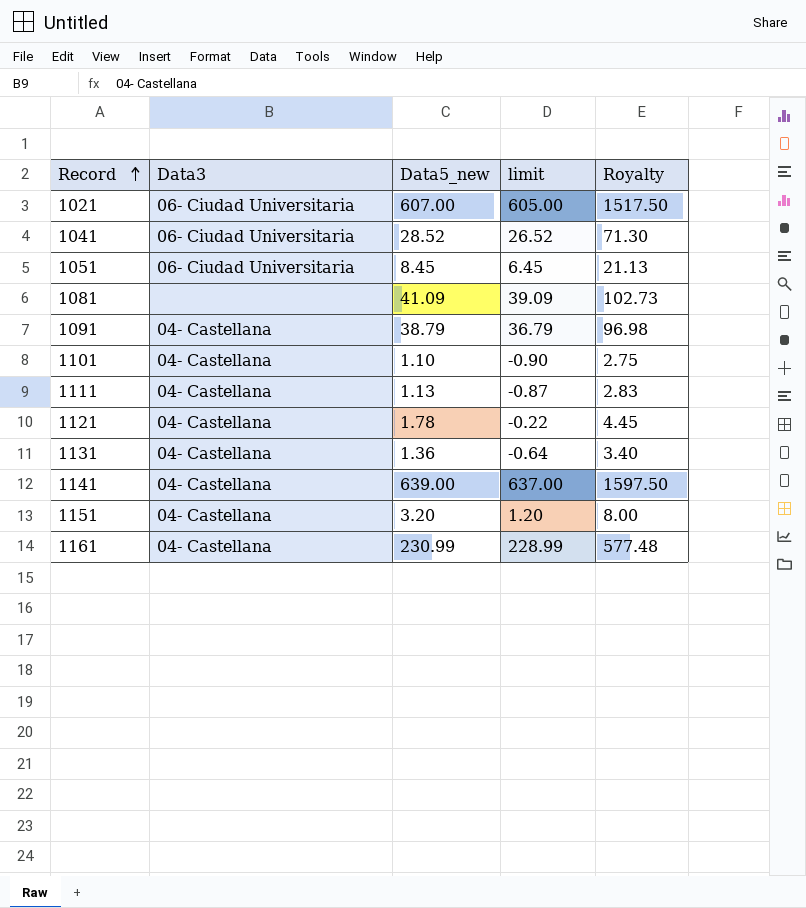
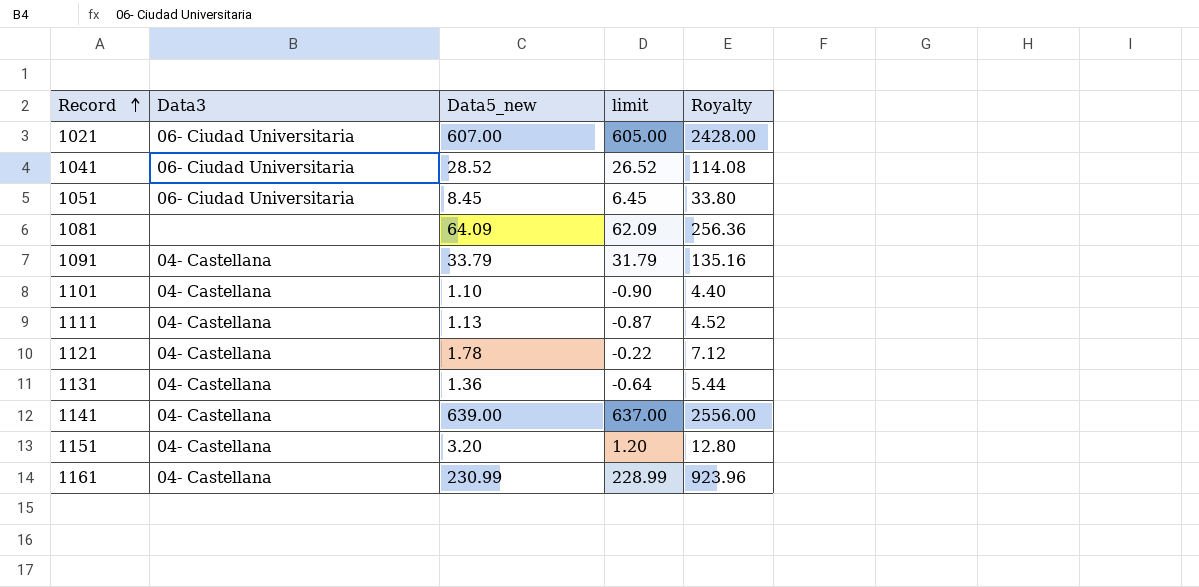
column Royalty | formula: [Data5_new] * 2.5 -> [Data5_new] * 4
1081 | Data5_new: 41.09 -> 64.09
1081 | limit: 39.09 -> 62.09
1091 | Data5_new: 38.79 -> 33.79
1091 | limit: 36.79 -> 31.79

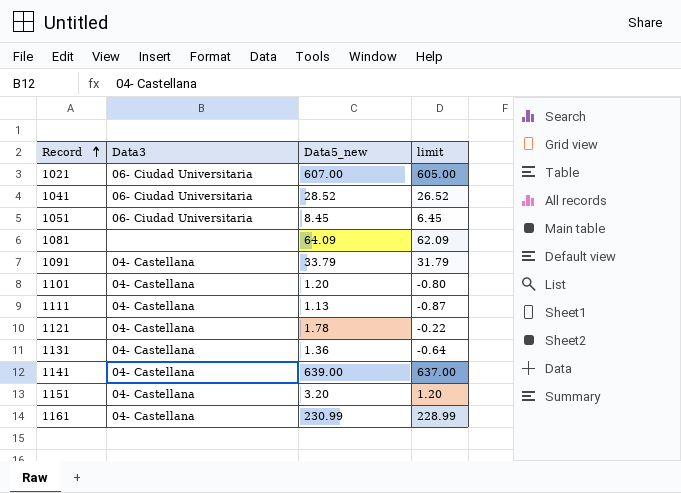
column Royalty | formula: [Data5_new] * 4 -> none
1101 | Data5_new: 1.10 -> 1.20
1101 | limit: -0.90 -> -0.80

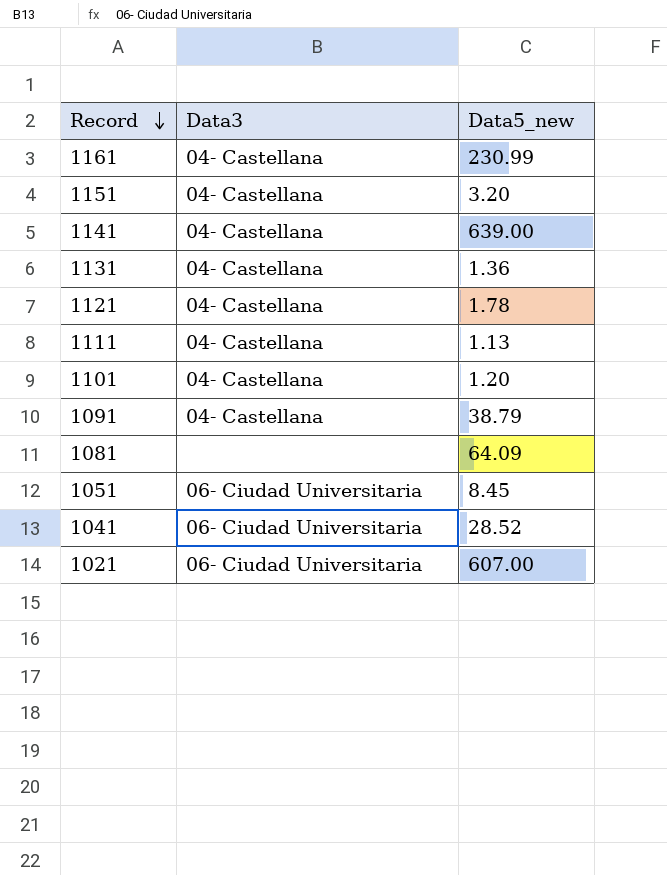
row order: Record ascending -> Record descending
column limit | formula: [Data5_new] - 2 -> none
1091 | Data5_new: 33.79 -> 38.79

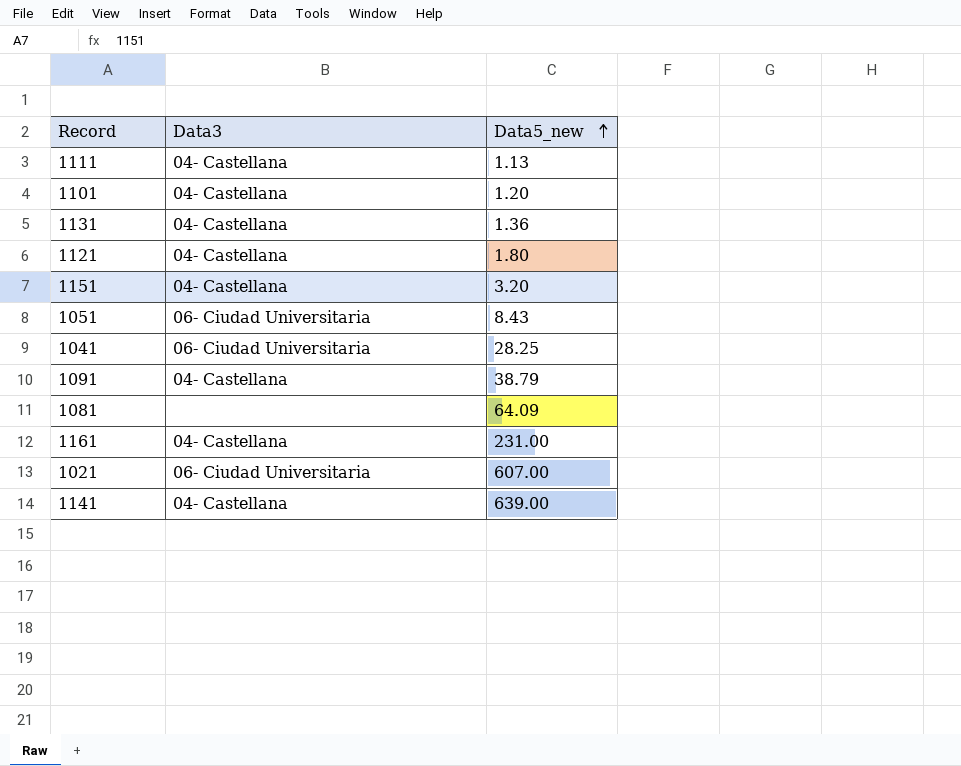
row order: Record descending -> Data5_new ascending
1121 | Data5_new: 1.78 -> 1.80
1051 | Data5_new: 8.45 -> 8.43
1041 | Data5_new: 28.52 -> 28.25
1161 | Data5_new: 230.99 -> 231.00

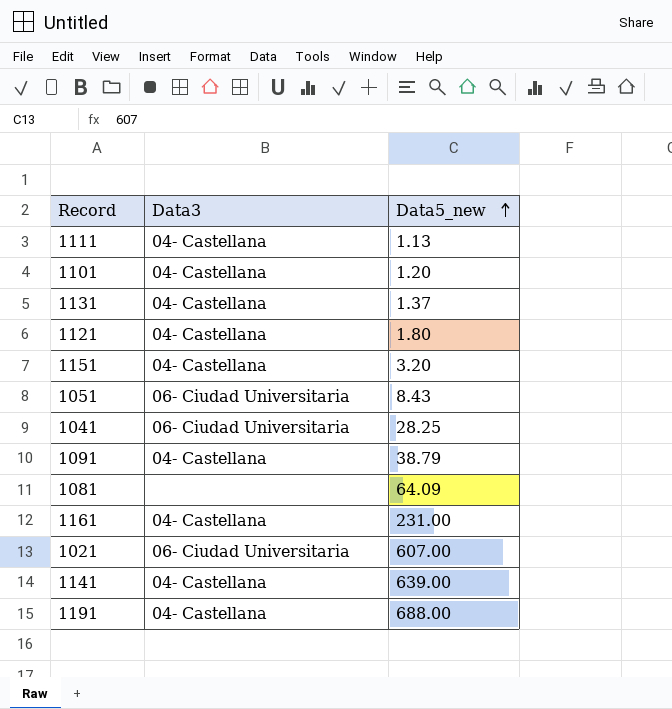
1131 | Data5_new: 1.36 -> 1.37
row 1191: none -> 04- Castellana | 688.00

